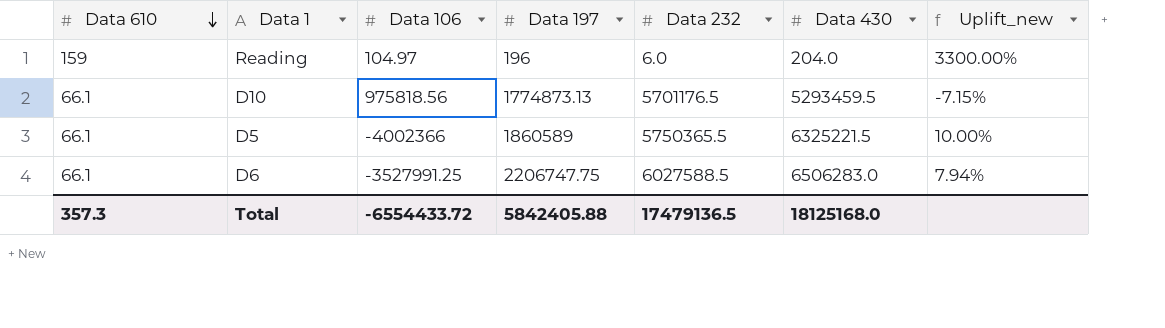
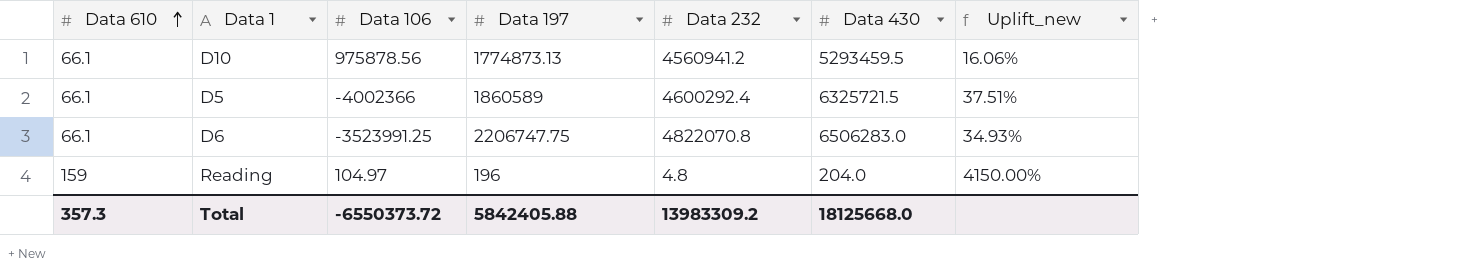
row order: Data 610 descending -> Data 610 ascending
D10 | Data 106: 975818.56 -> 975878.56
D10 | Data 232: 5701176.5 -> 4560941.2
D10 | Uplift_new: -7.15% -> 16.06%
D5 | Data 232: 5750365.5 -> 4600292.4
D5 | Data 430: 6325221.5 -> 6325721.5
D5 | Uplift_new: 10.00% -> 37.51%
D6 | Data 106: -3527991.25 -> -3523991.25
D6 | Data 232: 6027588.5 -> 4822070.8
D6 | Uplift_new: 7.94% -> 34.93%
Reading | Data 232: 6.0 -> 4.8
Reading | Uplift_new: 3300.00% -> 4150.00%
Total | Data 106: -6554433.72 -> -6550373.72
Total | Data 232: 17479136.5 -> 13983309.2
Total | Data 430: 18125168.0 -> 18125668.0

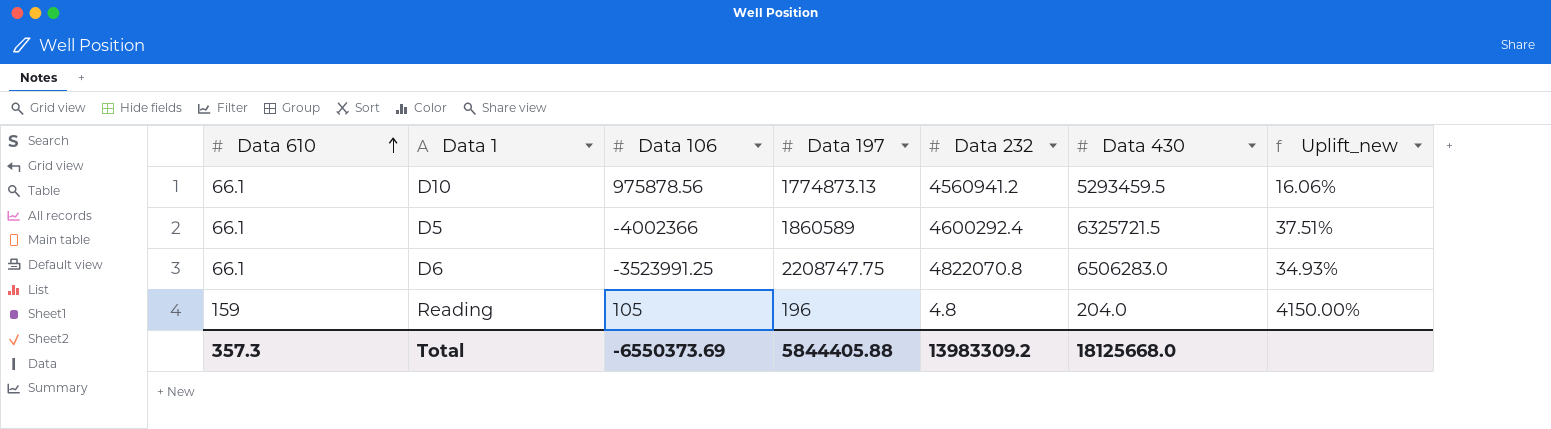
D6 | Data 197: 2206747.75 -> 2208747.75
Reading | Data 106: 104.97 -> 105
Total | Data 106: -6550373.72 -> -6550373.69
Total | Data 197: 5842405.88 -> 5844405.88

